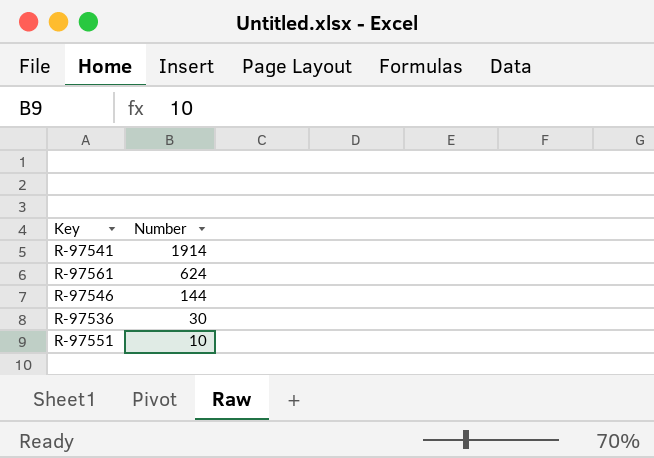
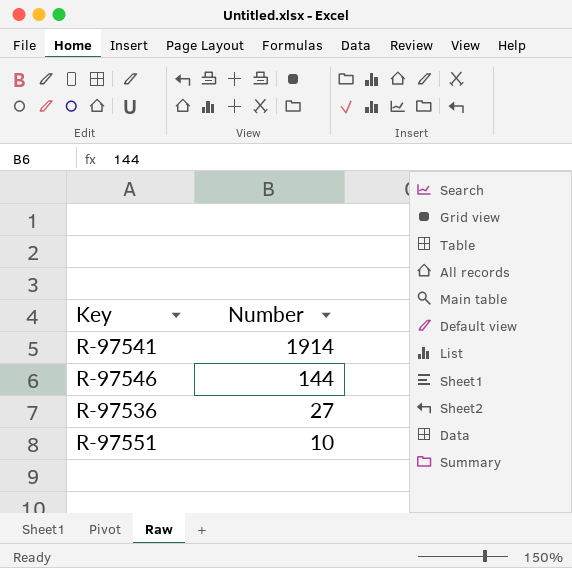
row R-97561: 624 -> none
R-97536 | Number: 30 -> 27

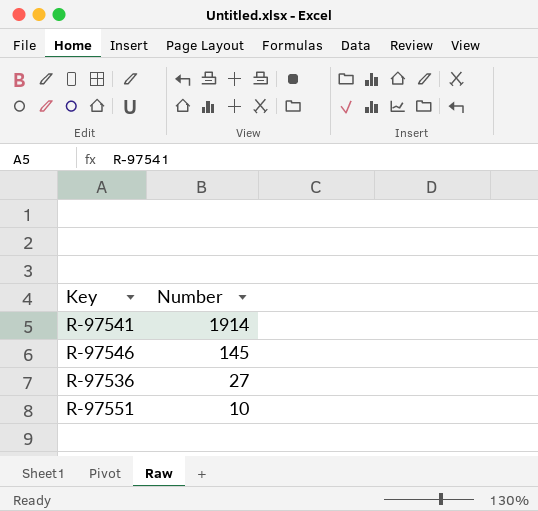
R-97546 | Number: 144 -> 145

